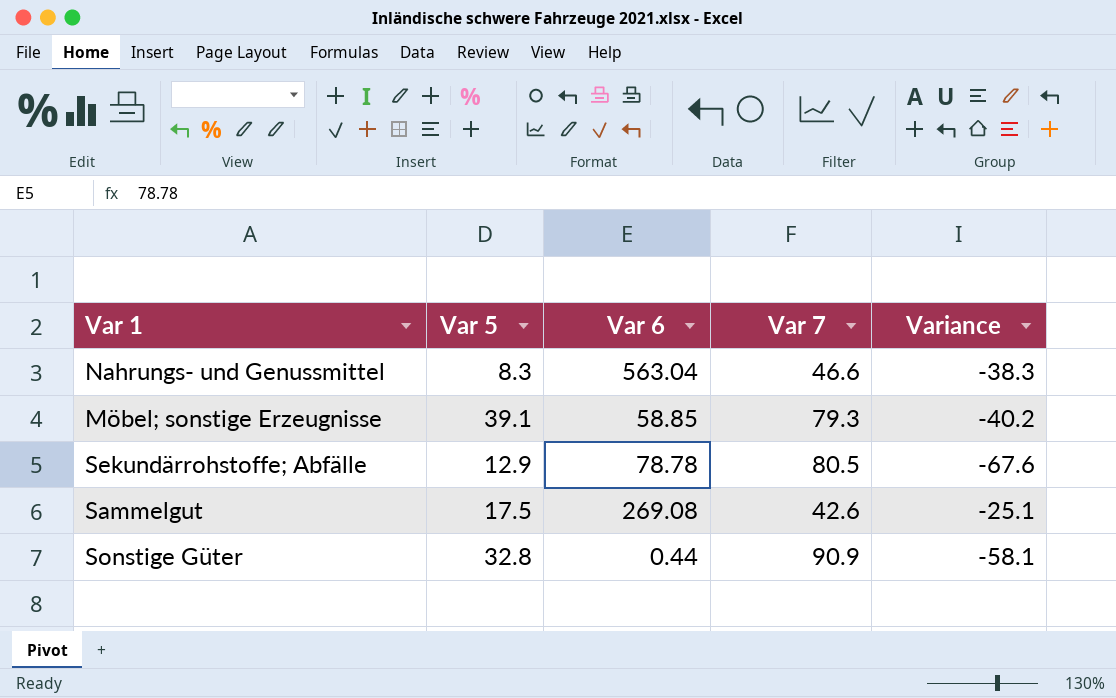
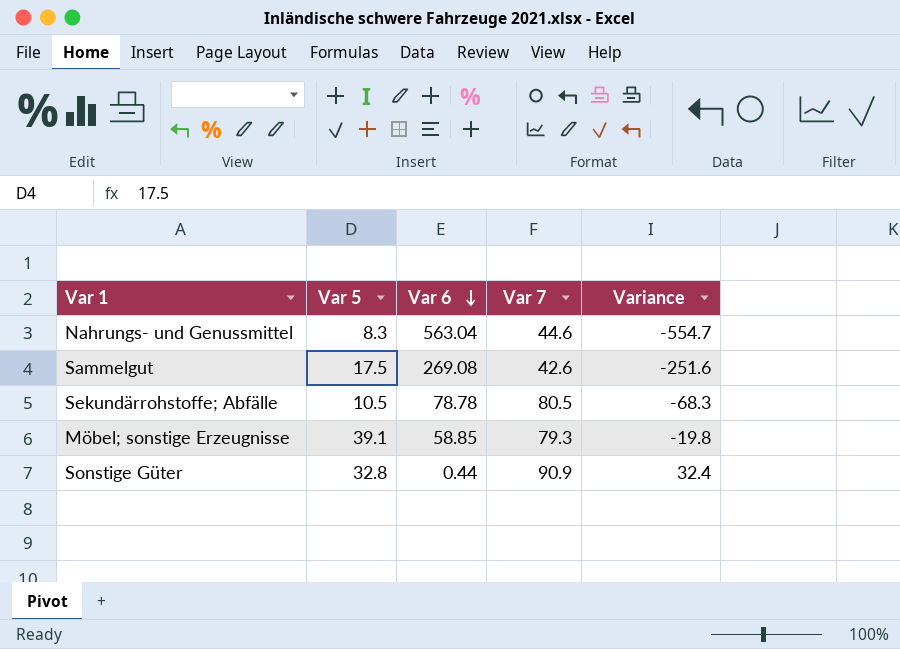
row order: none -> Var 6 descending
column Variance | formula: [Var 5] - [Var 7] -> [Var 5] - [Var 6]
Nahrungs- und Genussmittel | Var 7: 46.6 -> 44.6
Sekundärrohstoffe; Abfälle | Var 5: 12.9 -> 10.5

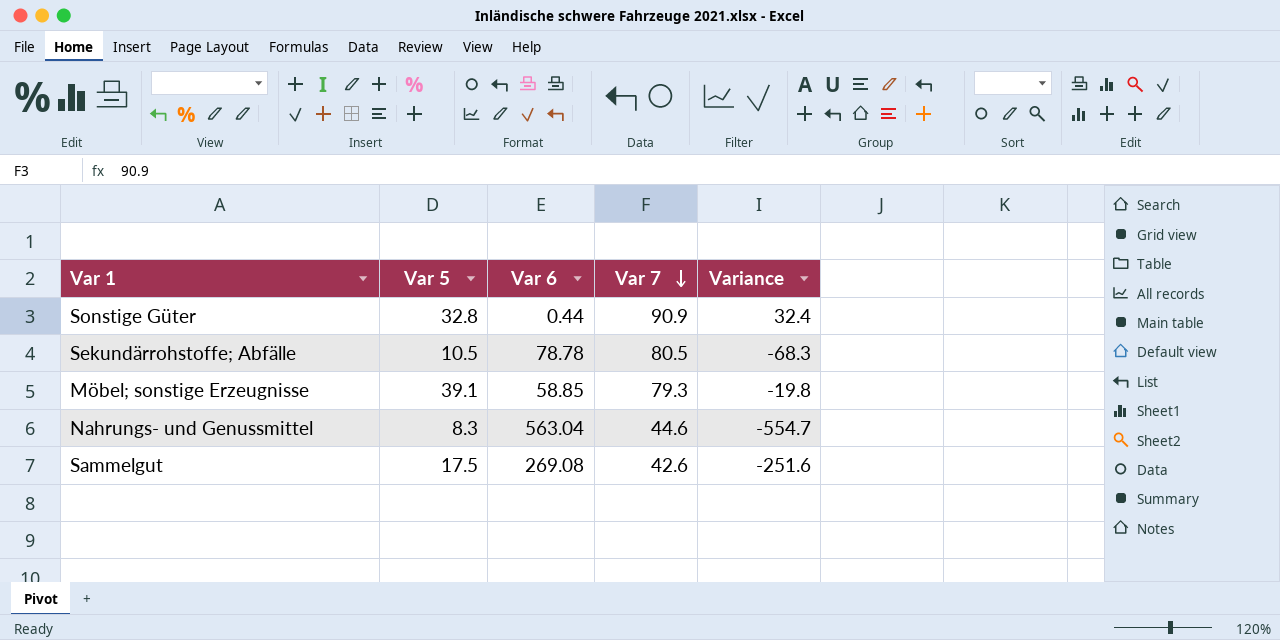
row order: Var 6 descending -> Var 7 descending

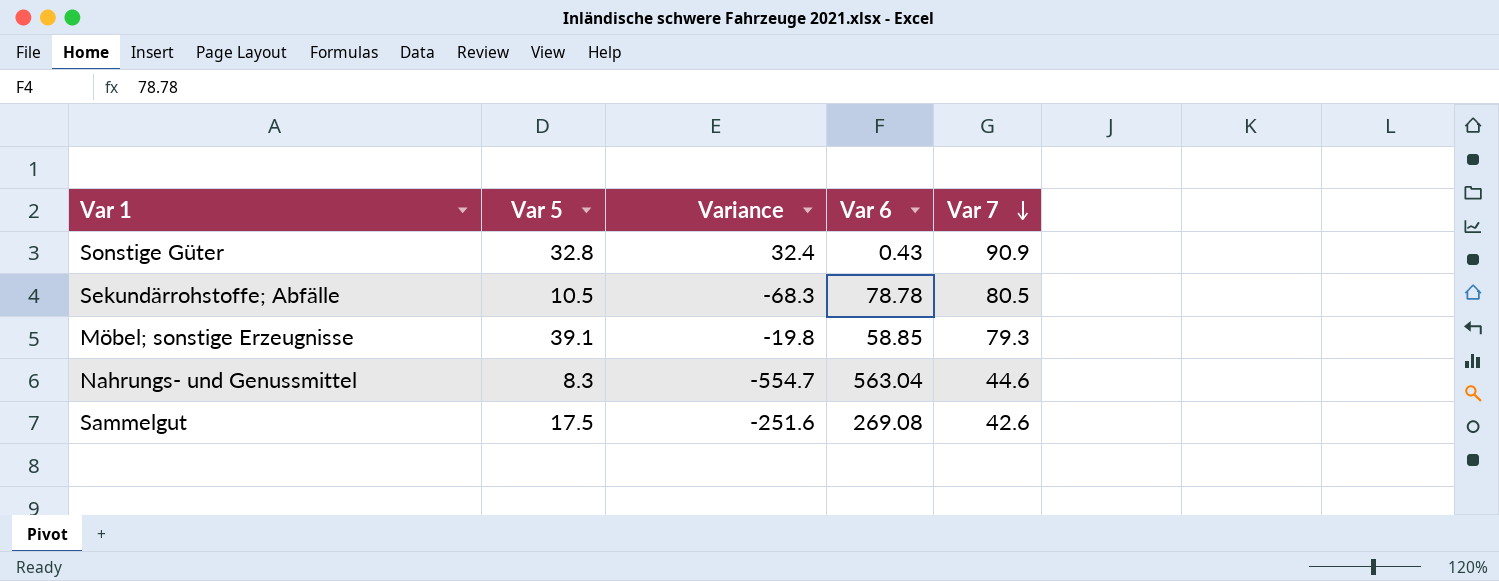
column Variance | position: 5 -> 3
Sonstige Güter | Var 6: 0.44 -> 0.43

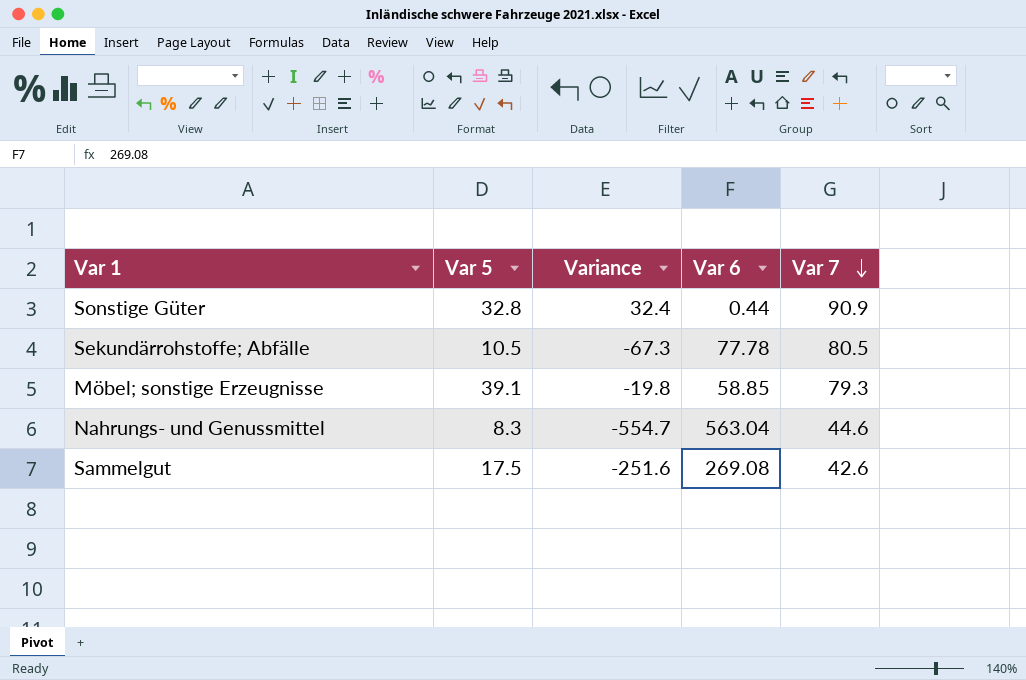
Sonstige Güter | Var 6: 0.43 -> 0.44
Sekundärrohstoffe; Abfälle | Variance: -68.3 -> -67.3
Sekundärrohstoffe; Abfälle | Var 6: 78.78 -> 77.78

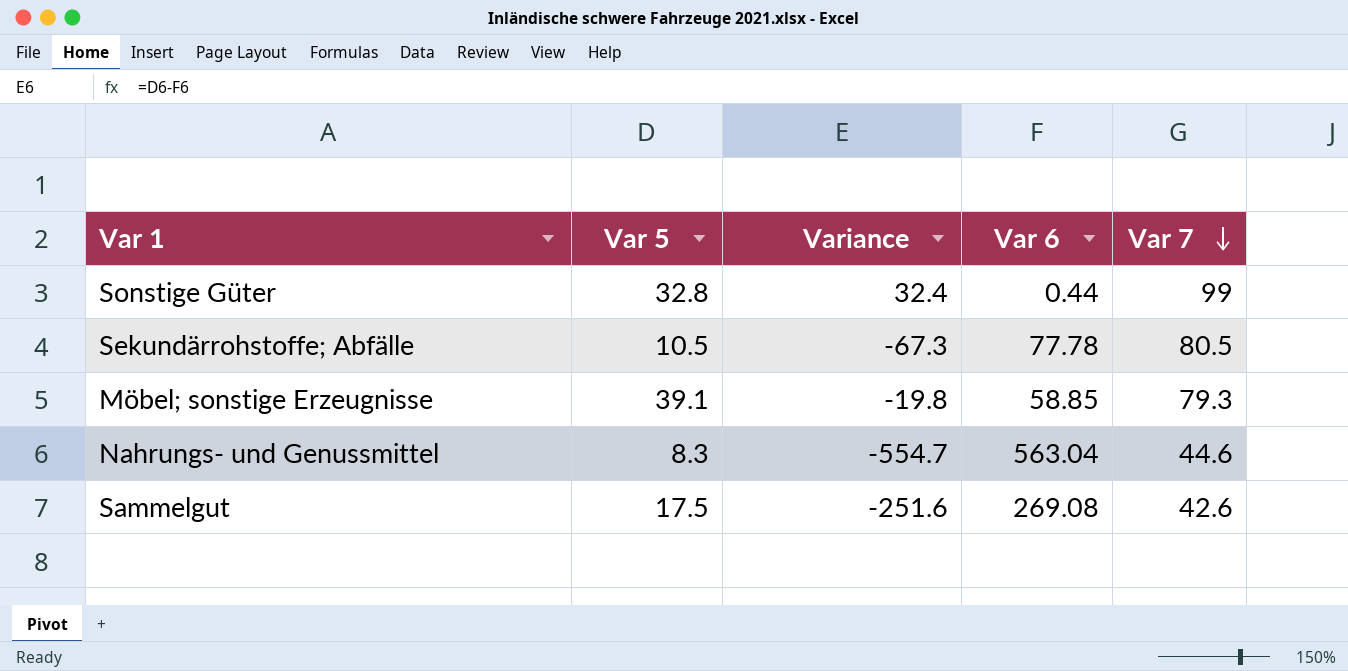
Sonstige Güter | Var 7: 90.9 -> 99

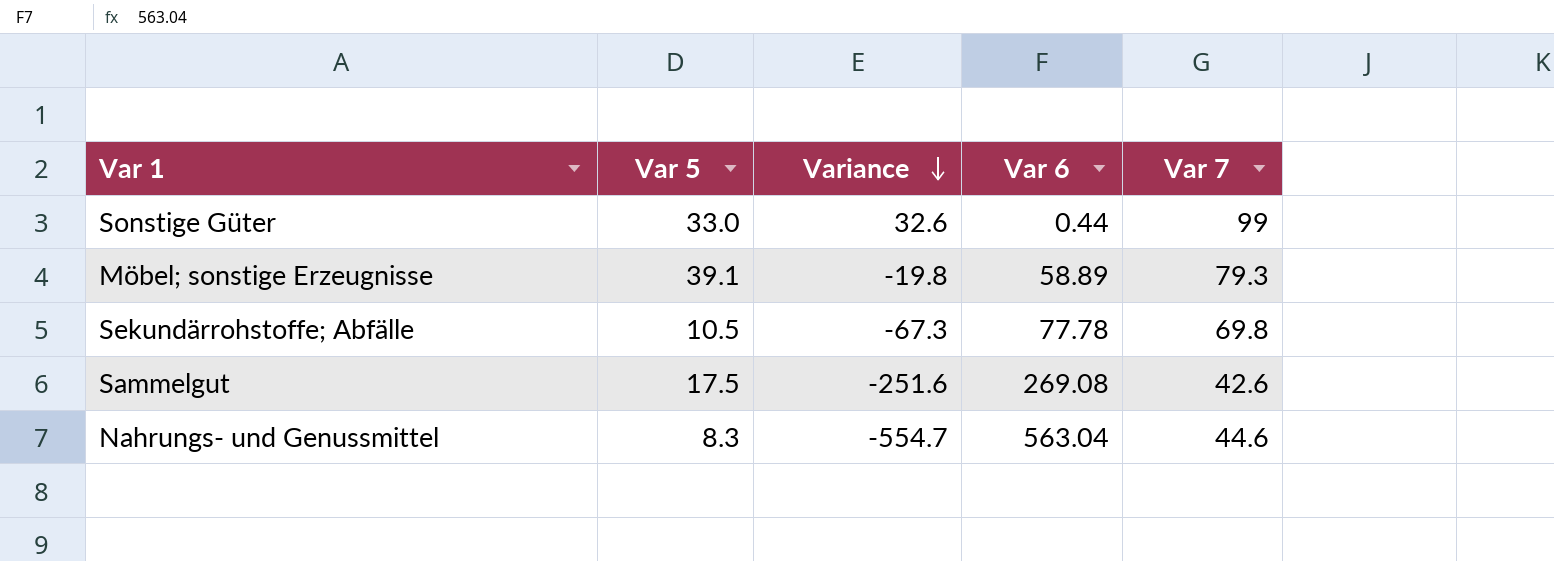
row order: Var 7 descending -> Variance descending
Sonstige Güter | Var 5: 32.8 -> 33.0
Sonstige Güter | Variance: 32.4 -> 32.6
Möbel; sonstige Erzeugnisse | Var 6: 58.85 -> 58.89
Sekundärrohstoffe; Abfälle | Var 7: 80.5 -> 69.8

